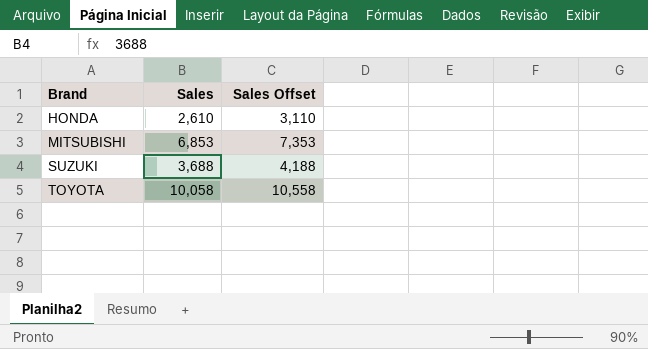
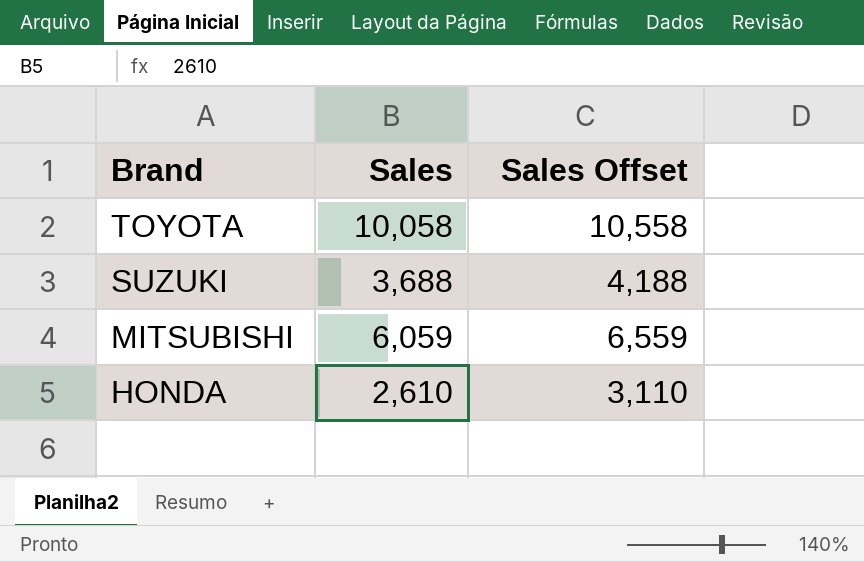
row order: Brand ascending -> Brand descending
MITSUBISHI | Sales: 6,853 -> 6,059
MITSUBISHI | Sales Offset: 7,353 -> 6,559

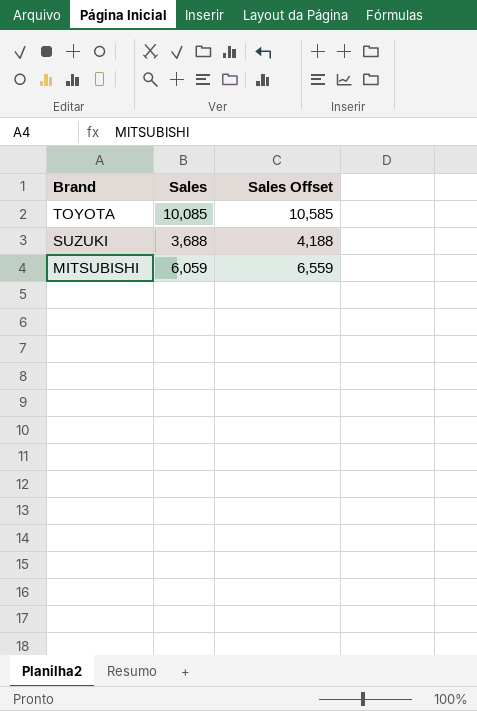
row HONDA: 2,610 | 3,110 -> none
TOYOTA | Sales: 10,058 -> 10,085
TOYOTA | Sales Offset: 10,558 -> 10,585

